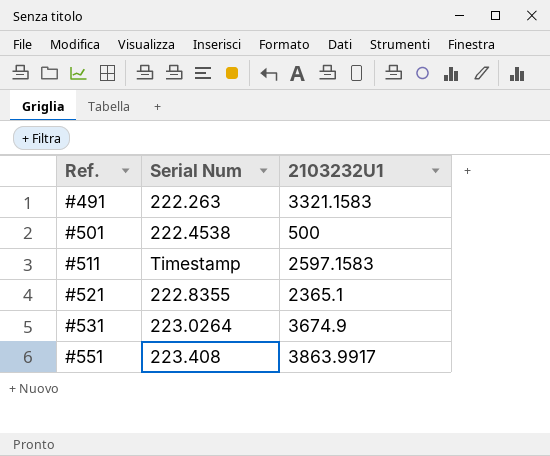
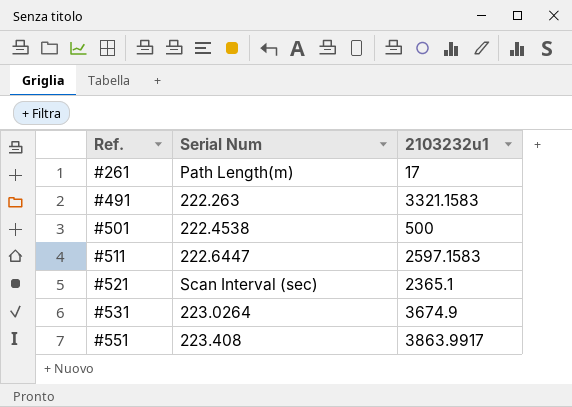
column name: 2103232U1 -> 2103232u1
row #261: none -> Path Length(m) | 17
#511 | Serial Num: Timestamp -> 222.6447
#521 | Serial Num: 222.8355 -> Scan Interval (sec)

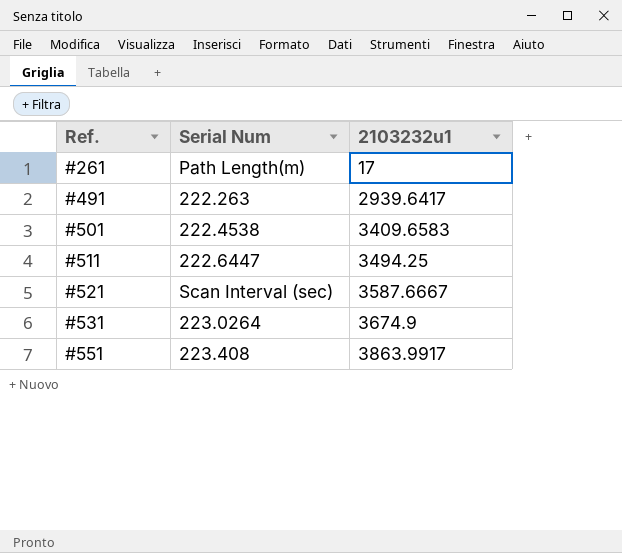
#491 | 2103232u1: 3321.1583 -> 2939.6417
#501 | 2103232u1: 500 -> 3409.6583
#511 | 2103232u1: 2597.1583 -> 3494.25
#521 | 2103232u1: 2365.1 -> 3587.6667

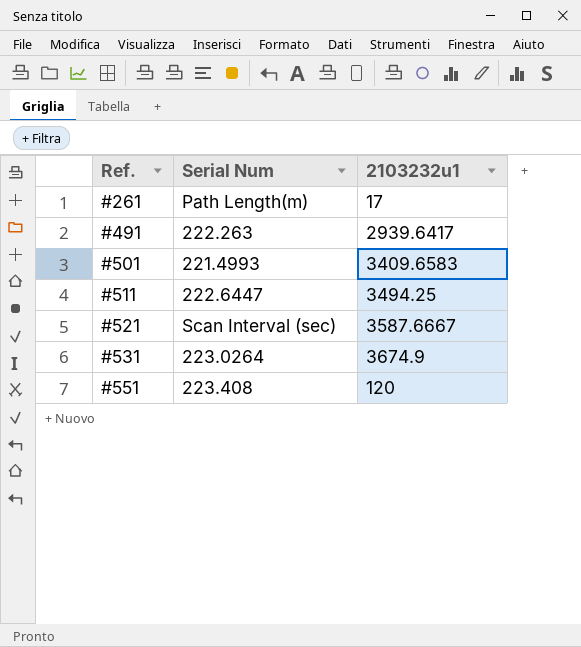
#501 | Serial Num: 222.4538 -> 221.4993
#551 | 2103232u1: 3863.9917 -> 120

